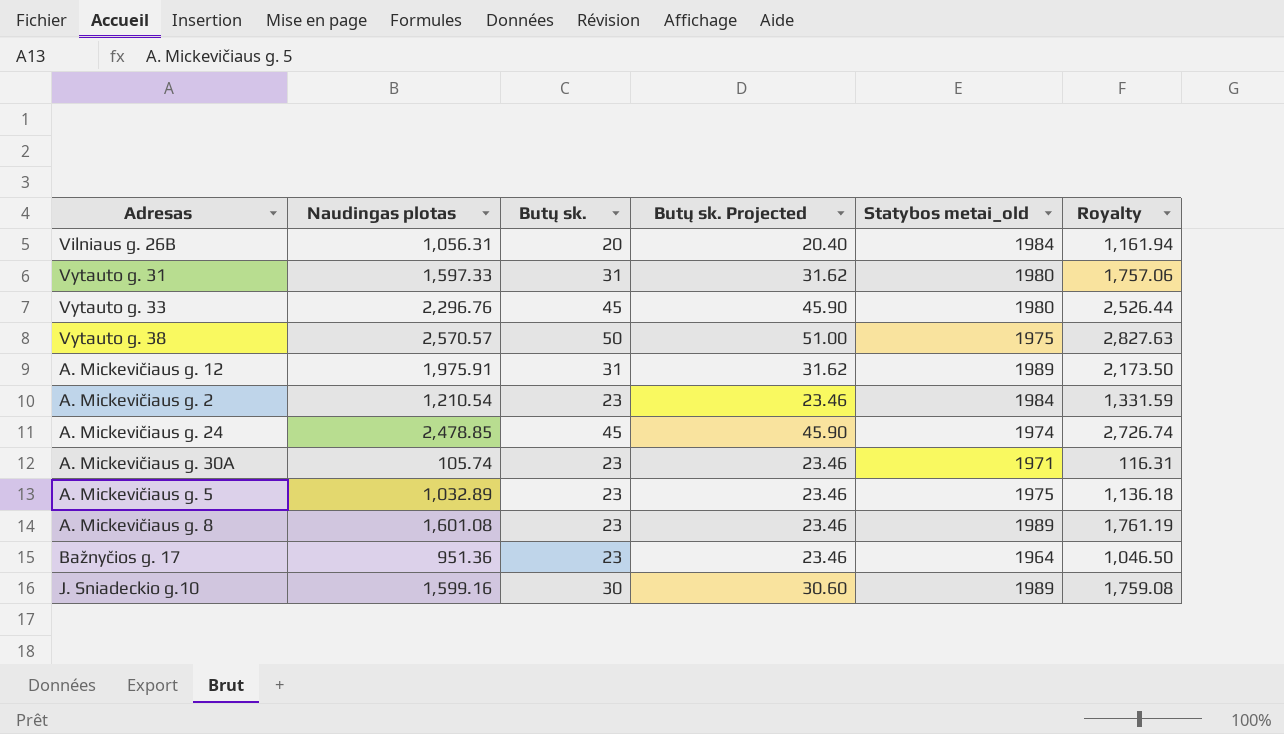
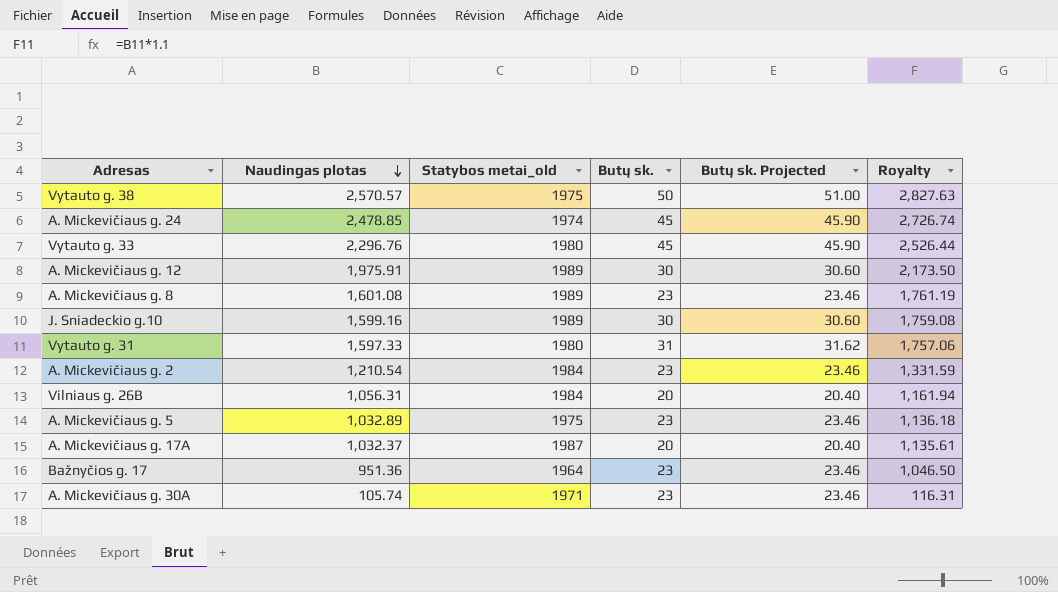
row order: none -> Naudingas plotas descending
column Statybos metai_old | position: 5 -> 3
A. Mickevičiaus g. 12 | Butų sk.: 31 -> 30
A. Mickevičiaus g. 12 | Butų sk. Projected: 31.62 -> 30.60
row A. Mickevičiaus g. 17A: none -> 1,032.37 | 1987 | 20 | 20.40 | 1,135.61

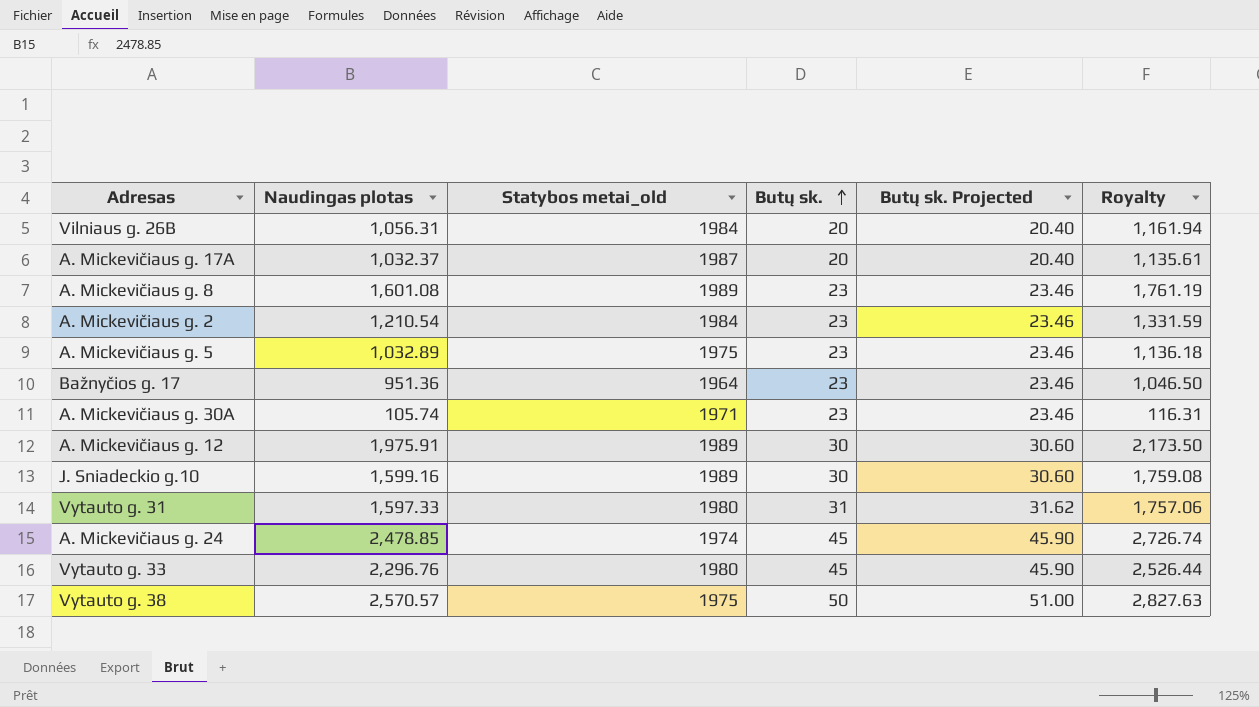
row order: Naudingas plotas descending -> Butų sk. ascending

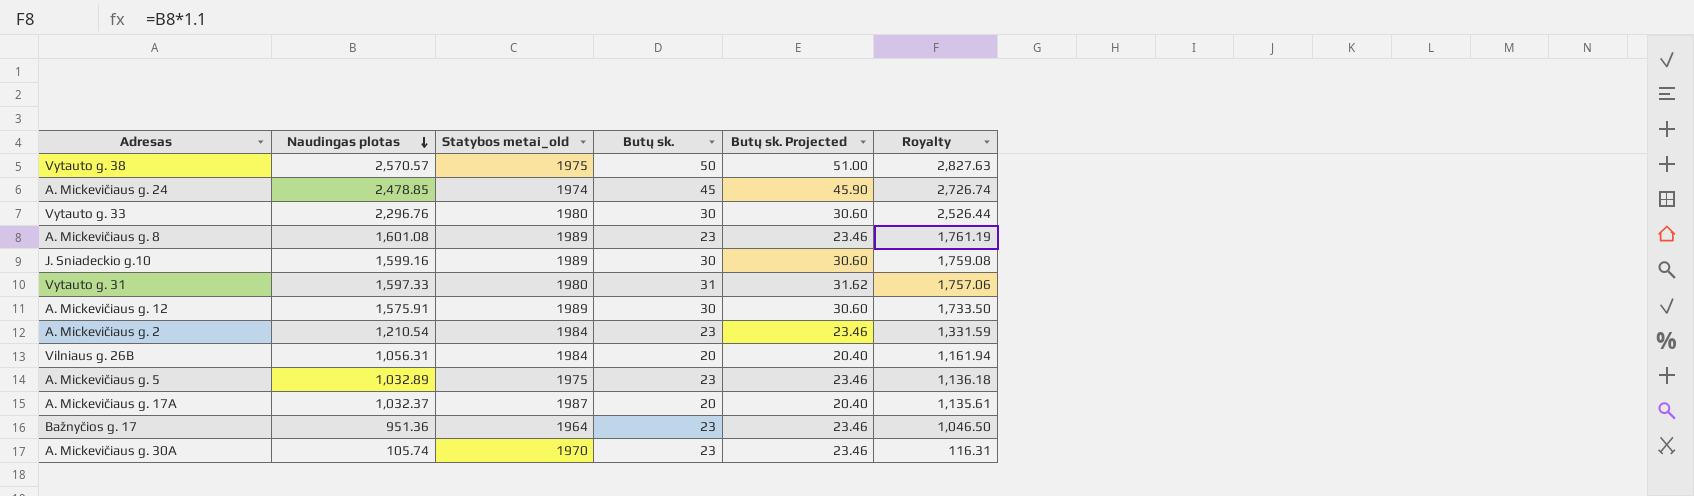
row order: Butų sk. ascending -> Naudingas plotas descending
Vytauto g. 33 | Butų sk.: 45 -> 30
Vytauto g. 33 | Butų sk. Projected: 45.90 -> 30.60
A. Mickevičiaus g. 12 | Naudingas plotas: 1,975.91 -> 1,575.91
A. Mickevičiaus g. 12 | Royalty: 2,173.50 -> 1,733.50
A. Mickevičiaus g. 30A | Statybos metai_old: 1971 -> 1970

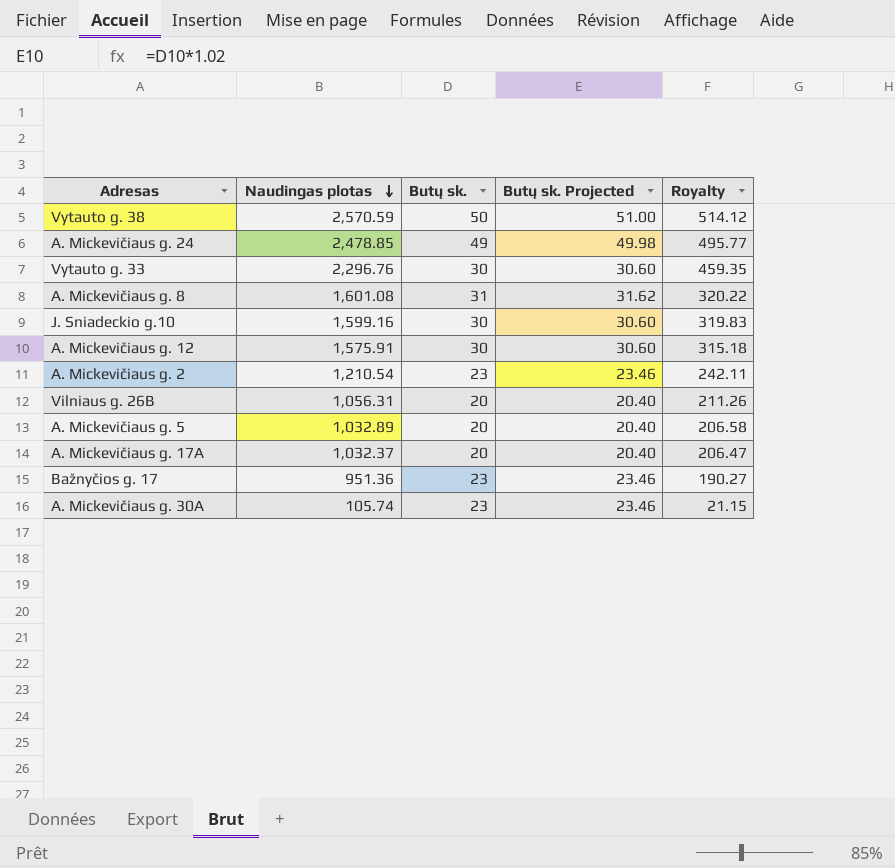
column Statybos metai_old | position: 3 -> none
column Royalty | formula: [Naudingas plotas] * 1.1 -> [Naudingas plotas] * 0.2
row Vytauto g. 31: 1,597.33 | 1980 | 31 | 31.62 | 1,757.06 -> none
Vytauto g. 38 | Naudingas plotas: 2,570.57 -> 2,570.59
A. Mickevičiaus g. 24 | Butų sk.: 45 -> 49
A. Mickevičiaus g. 24 | Butų sk. Projected: 45.90 -> 49.98
A. Mickevičiaus g. 8 | Butų sk.: 23 -> 31
A. Mickevičiaus g. 8 | Butų sk. Projected: 23.46 -> 31.62
A. Mickevičiaus g. 5 | Butų sk.: 23 -> 20
A. Mickevičiaus g. 5 | Butų sk. Projected: 23.46 -> 20.40

